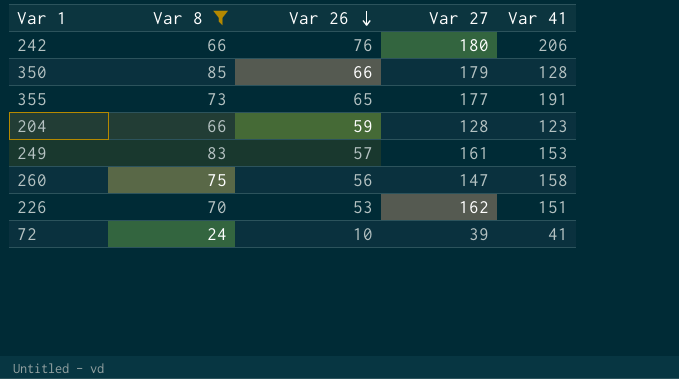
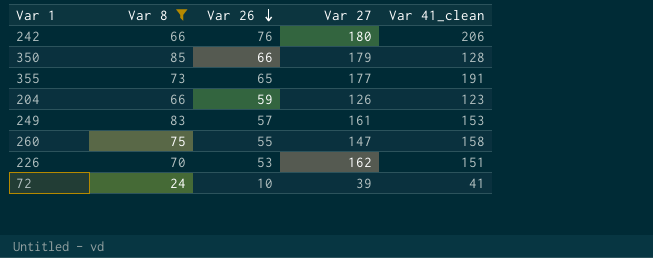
column name: Var 41 -> Var 41_clean
204 | Var 27: 128 -> 126
260 | Var 26: 56 -> 55

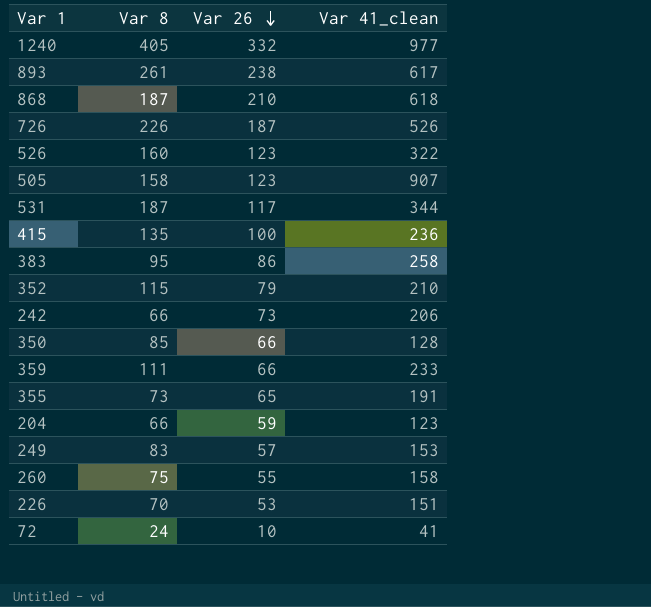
filter: Var 8 <= 85 -> none
column Var 27 | position: 4 -> none
242 | Var 26: 76 -> 73

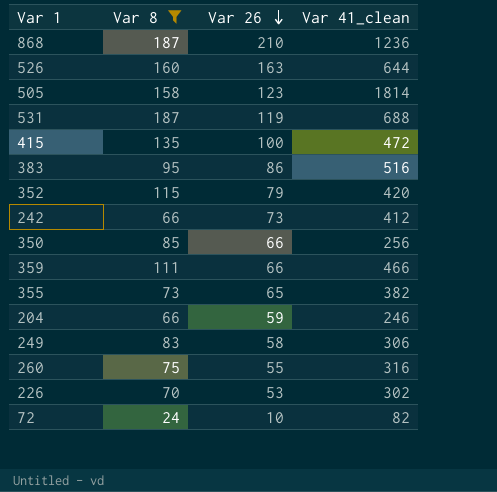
filter: none -> Var 8 <= 187
868 | Var 41_clean: 618 -> 1236
526 | Var 26: 123 -> 163
526 | Var 41_clean: 322 -> 644
505 | Var 41_clean: 907 -> 1814
531 | Var 26: 117 -> 119
531 | Var 41_clean: 344 -> 688
415 | Var 41_clean: 236 -> 472
383 | Var 41_clean: 258 -> 516
352 | Var 41_clean: 210 -> 420
242 | Var 41_clean: 206 -> 412
350 | Var 41_clean: 128 -> 256
359 | Var 41_clean: 233 -> 466
355 | Var 41_clean: 191 -> 382
204 | Var 41_clean: 123 -> 246
249 | Var 26: 57 -> 58
249 | Var 41_clean: 153 -> 306
260 | Var 41_clean: 158 -> 316
226 | Var 41_clean: 151 -> 302
72 | Var 41_clean: 41 -> 82

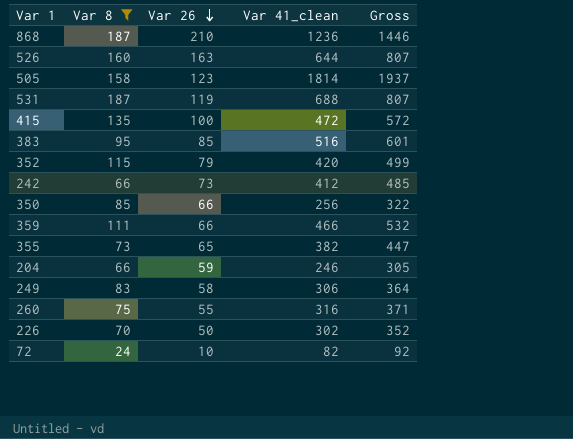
column Gross | formula: none -> [Var 26] + [Var 41_clean]
383 | Var 26: 86 -> 85
226 | Var 26: 53 -> 50

